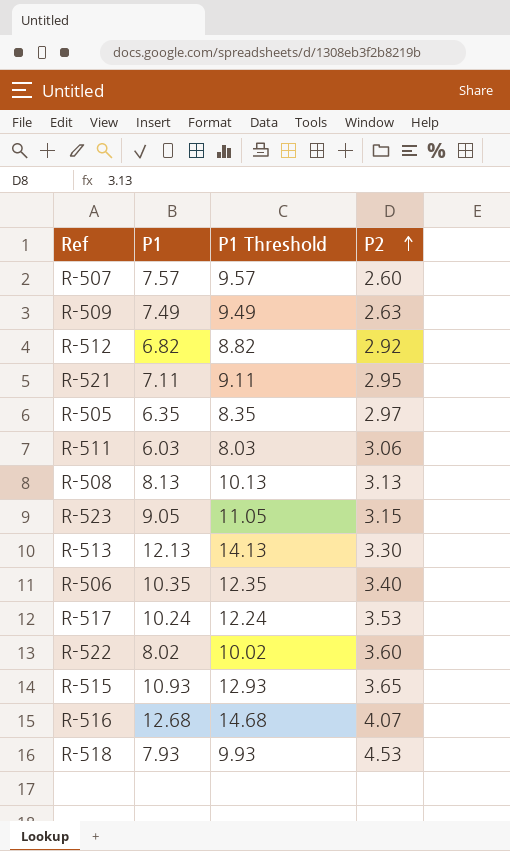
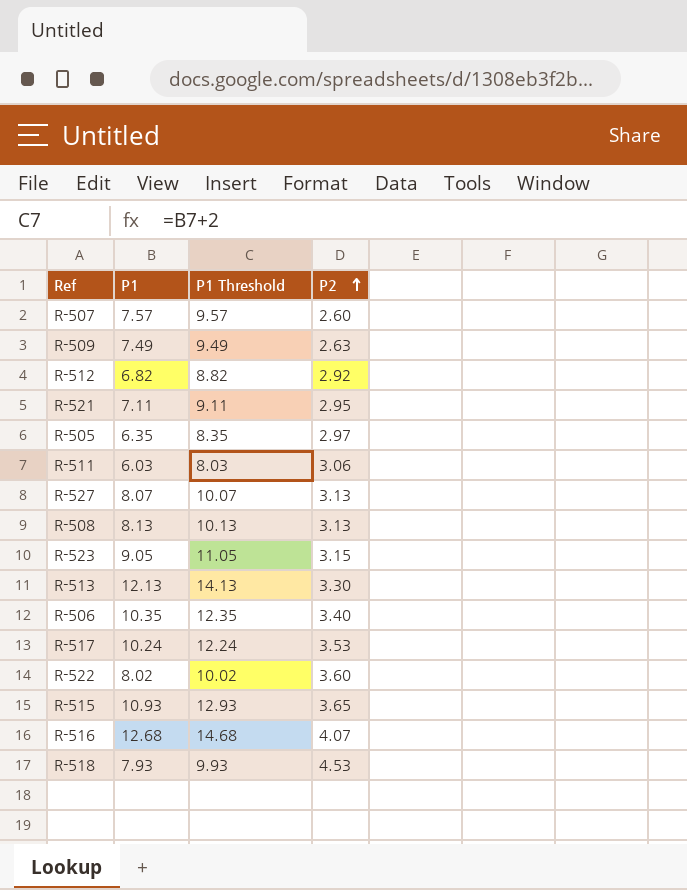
row R-527: none -> 8.07 | 10.07 | 3.13

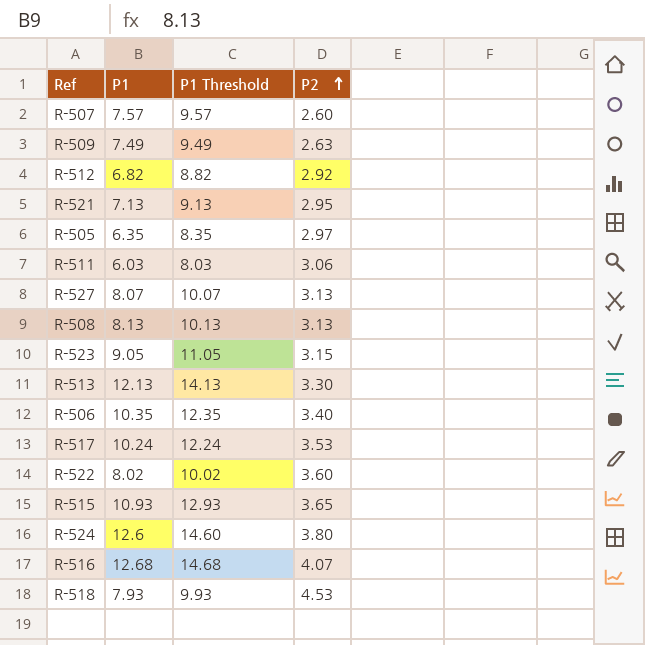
R-521 | P1: 7.11 -> 7.13
R-521 | P1 Threshold: 9.11 -> 9.13
row R-524: none -> 12.6 | 14.60 | 3.80

